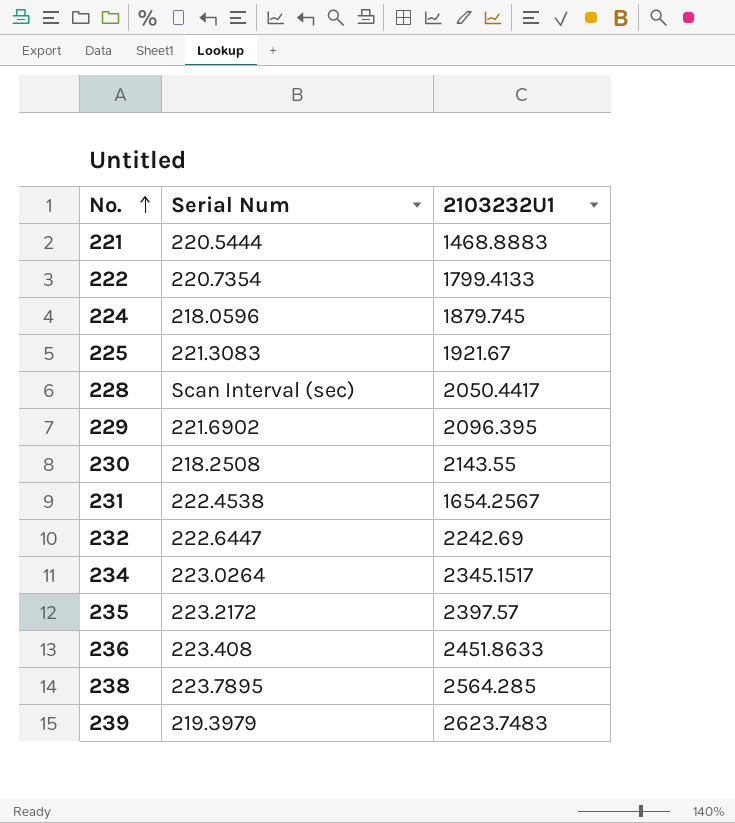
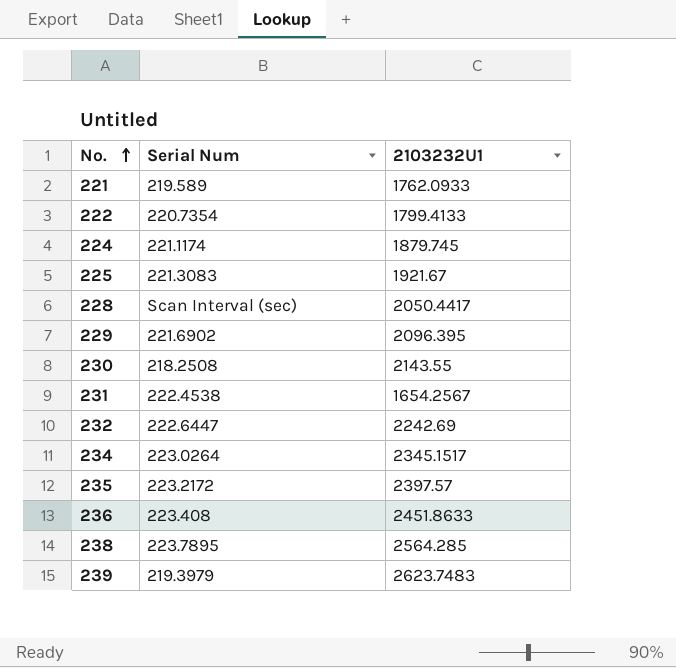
221 | Serial Num: 220.5444 -> 219.589
221 | 2103232U1: 1468.8883 -> 1762.0933
224 | Serial Num: 218.0596 -> 221.1174

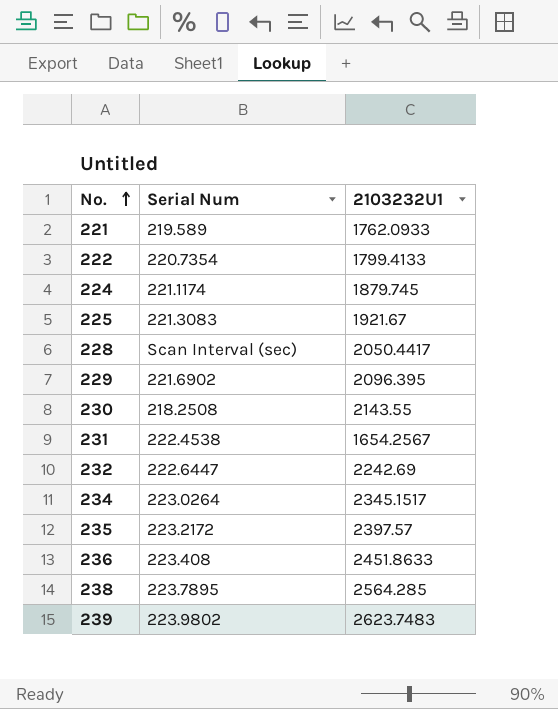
239 | Serial Num: 219.3979 -> 223.9802

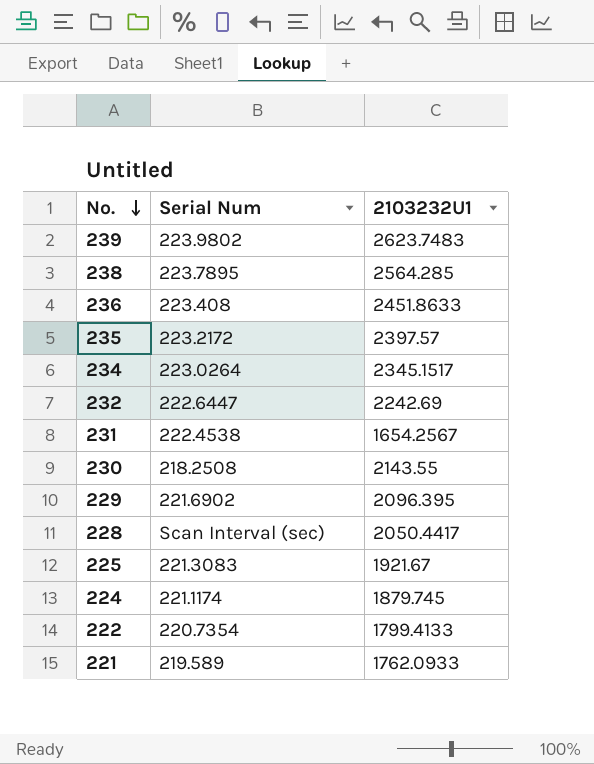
row order: No. ascending -> No. descending

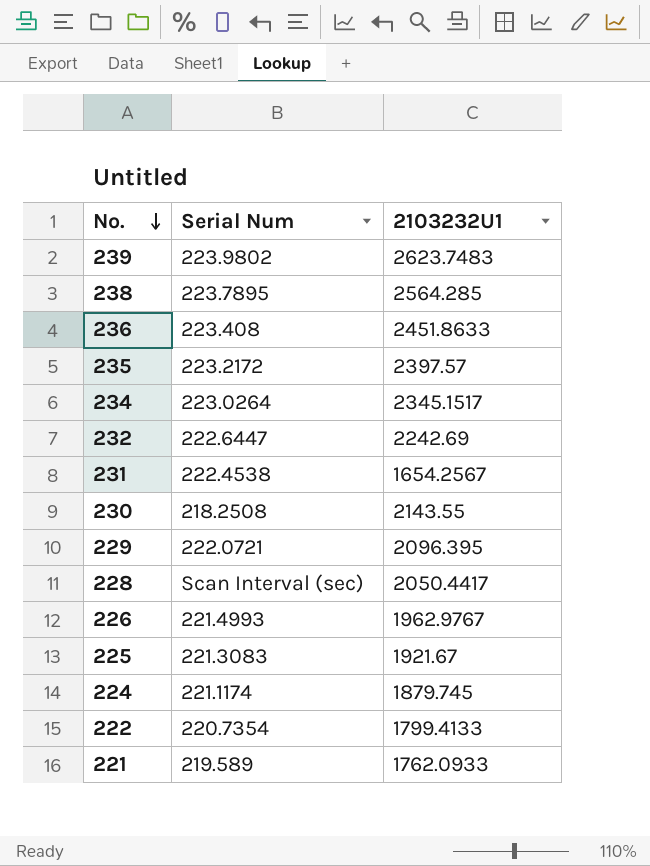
229 | Serial Num: 221.6902 -> 222.0721
row 226: none -> 221.4993 | 1962.9767

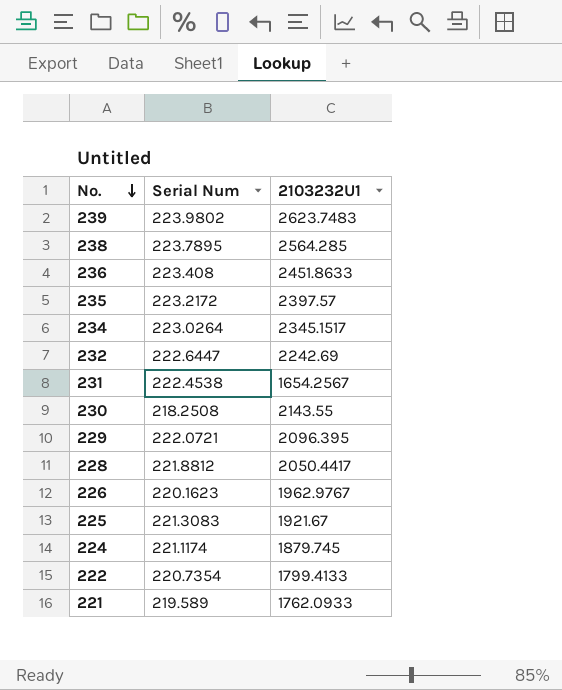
228 | Serial Num: Scan Interval (sec) -> 221.8812
226 | Serial Num: 221.4993 -> 220.1623

